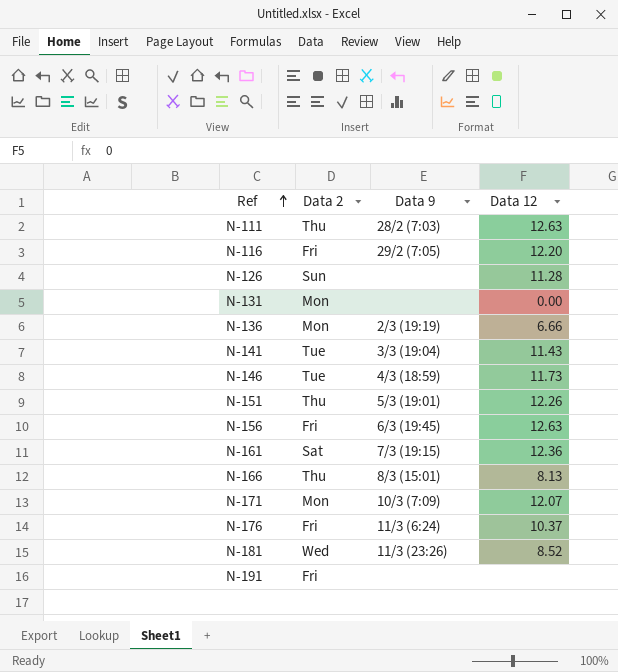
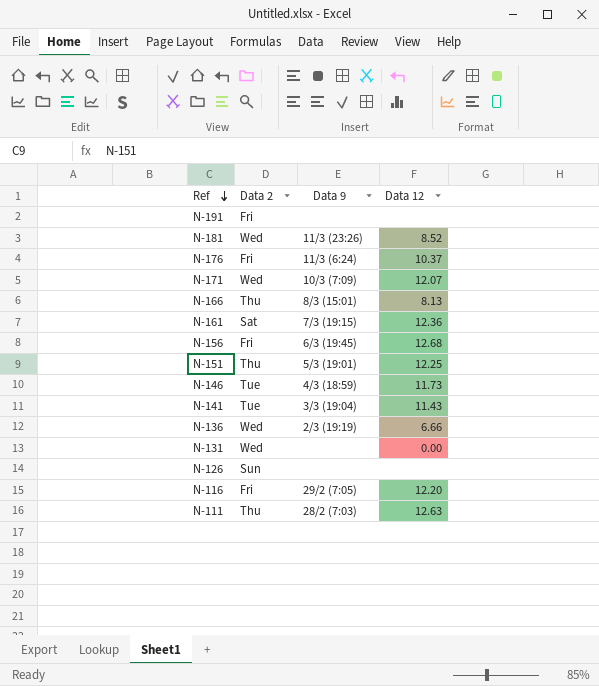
row order: Ref ascending -> Ref descending
N-171 | Data 2: Mon -> Wed
N-156 | Data 12: 12.63 -> 12.68
N-151 | Data 12: 12.26 -> 12.25
N-136 | Data 2: Mon -> Wed
N-131 | Data 2: Mon -> Wed
N-126 | Data 12: 11.28 -> none

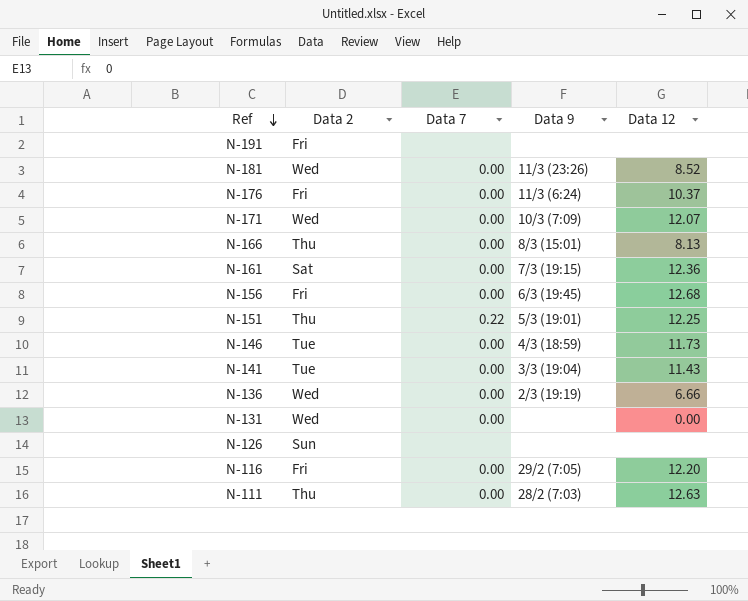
column Data 7 | position: none -> 3

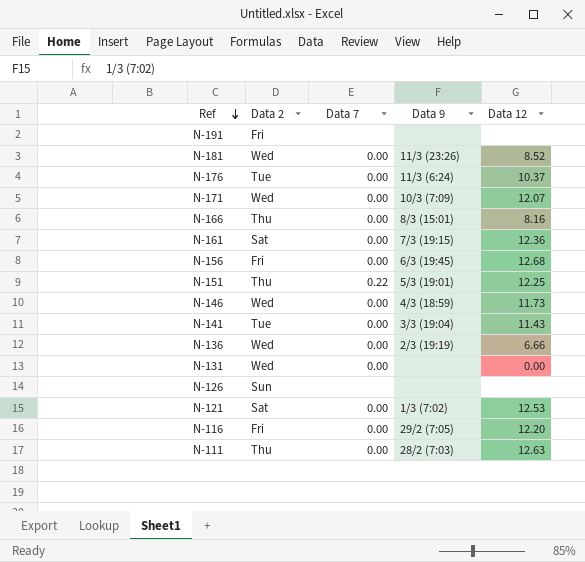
N-176 | Data 2: Fri -> Tue
N-166 | Data 12: 8.13 -> 8.16
N-146 | Data 2: Tue -> Wed
row N-121: none -> Sat | 0.00 | 1/3 (7:02) | 12.53

